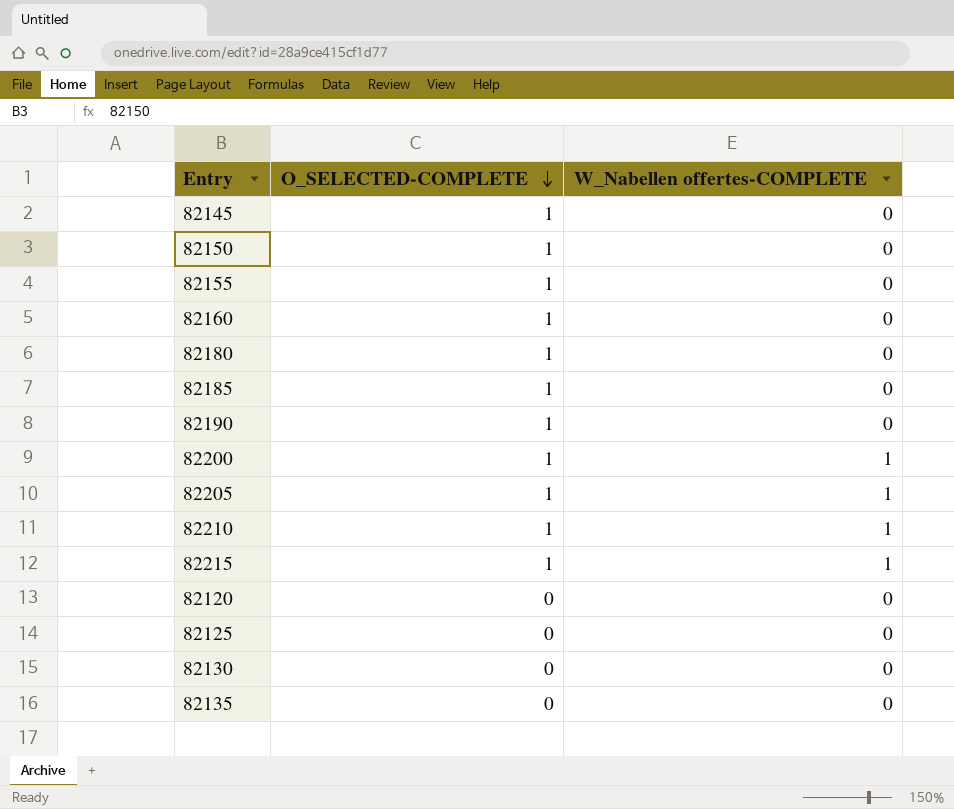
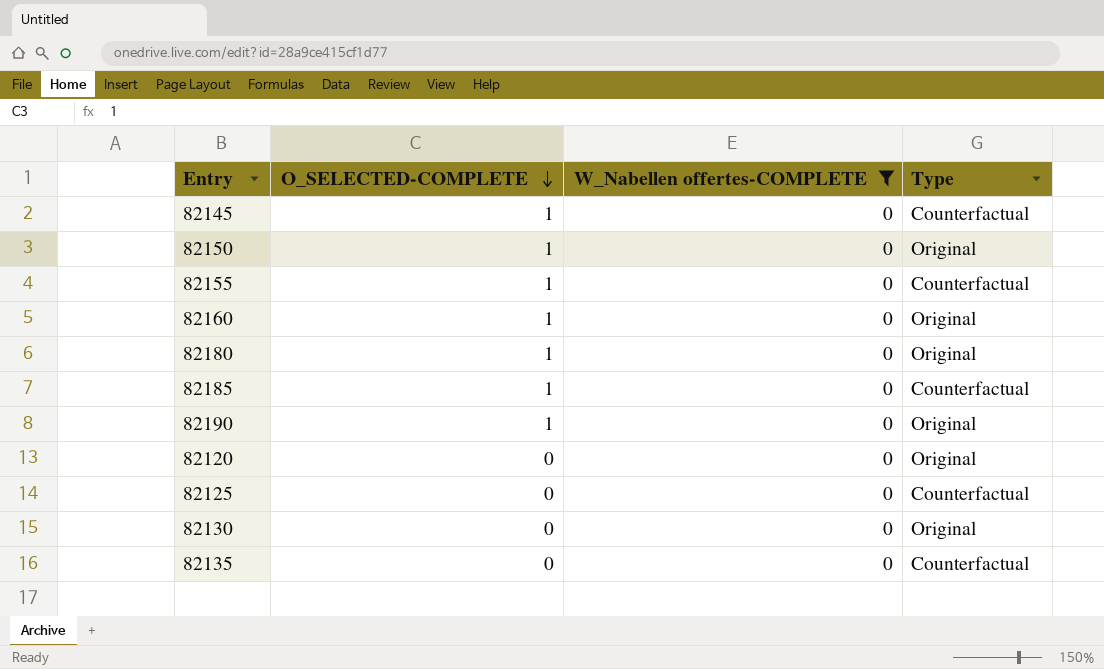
filter: none -> W_Nabellen offertes-COMPLETE = 0
column Type | position: none -> 4

